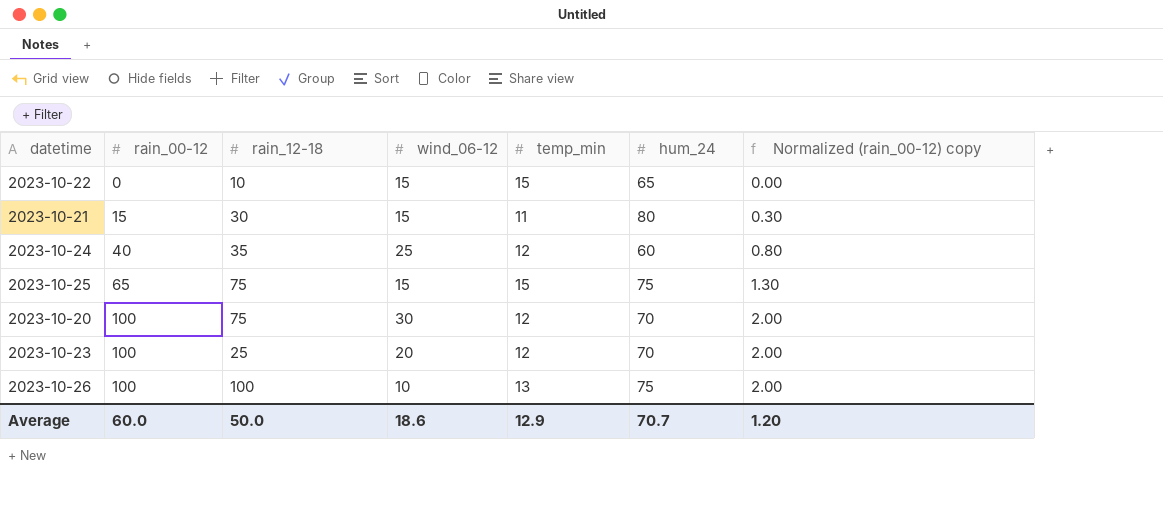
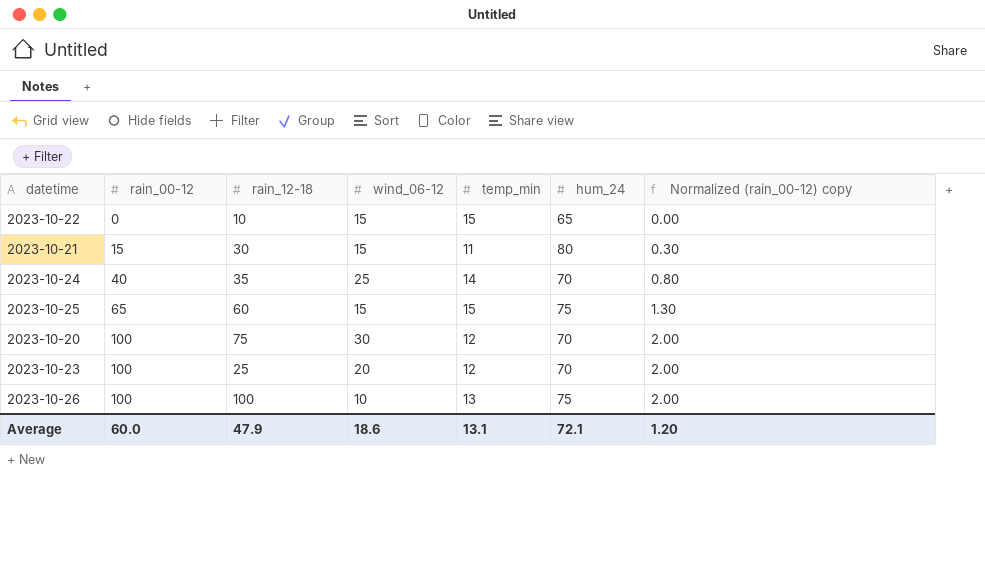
2023-10-24 | temp_min: 12 -> 14
2023-10-24 | hum_24: 60 -> 70
2023-10-25 | rain_12-18: 75 -> 60
Average | rain_12-18: 50.0 -> 47.9
Average | temp_min: 12.9 -> 13.1
Average | hum_24: 70.7 -> 72.1

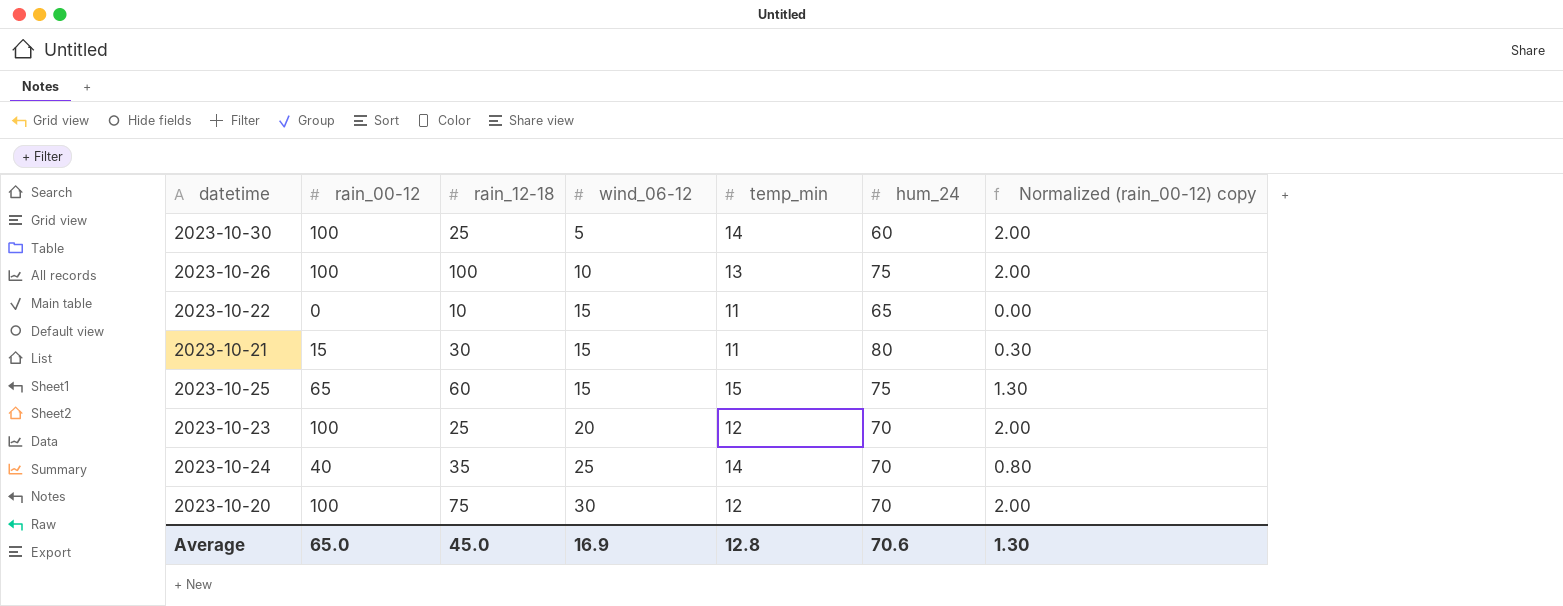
row order: rain_00-12 ascending -> wind_06-12 ascending
row 2023-10-30: none -> 100 | 25 | 5 | 14 | 60 | 2.00
2023-10-22 | temp_min: 15 -> 11
Average | rain_00-12: 60.0 -> 65.0
Average | rain_12-18: 47.9 -> 45.0
Average | wind_06-12: 18.6 -> 16.9
Average | temp_min: 13.1 -> 12.8
Average | hum_24: 72.1 -> 70.6
Average | Normalized (rain_00-12) copy: 1.20 -> 1.30

